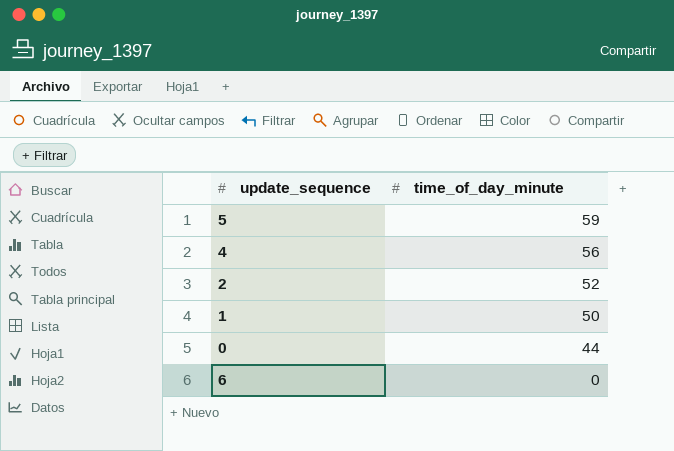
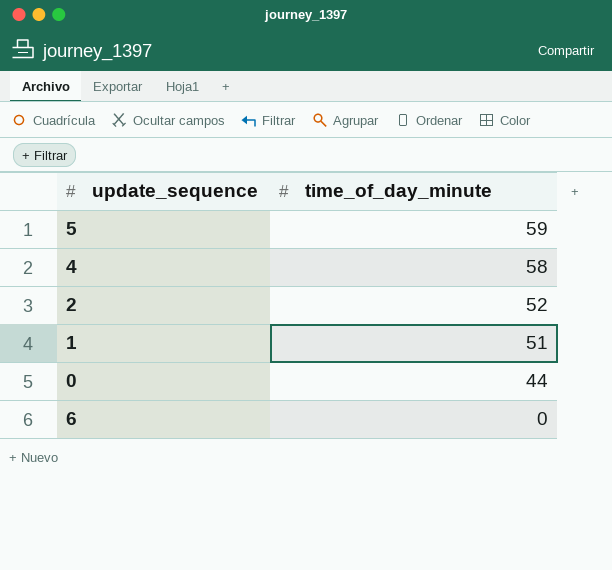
4 | time_of_day_minute: 56 -> 58
1 | time_of_day_minute: 50 -> 51

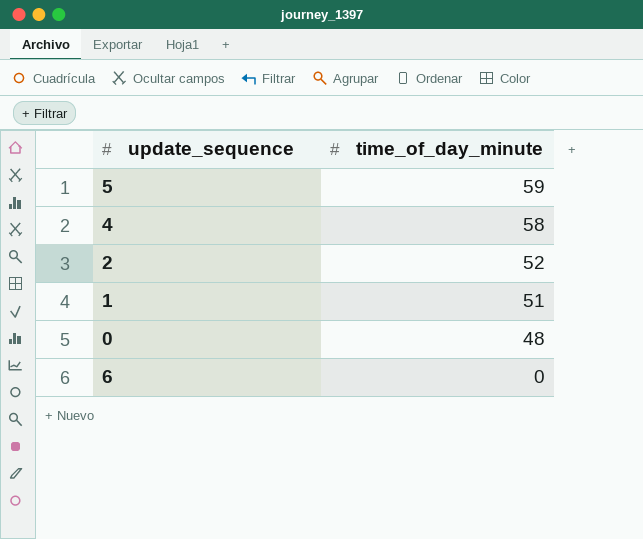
0 | time_of_day_minute: 44 -> 48

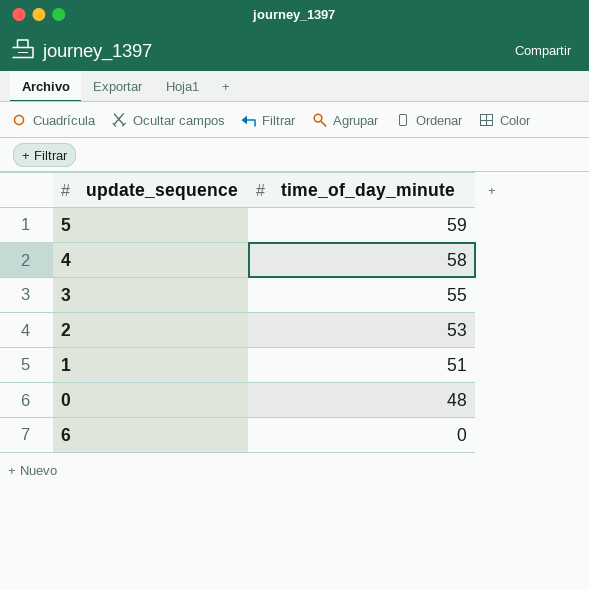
row 3: none -> 55
2 | time_of_day_minute: 52 -> 53

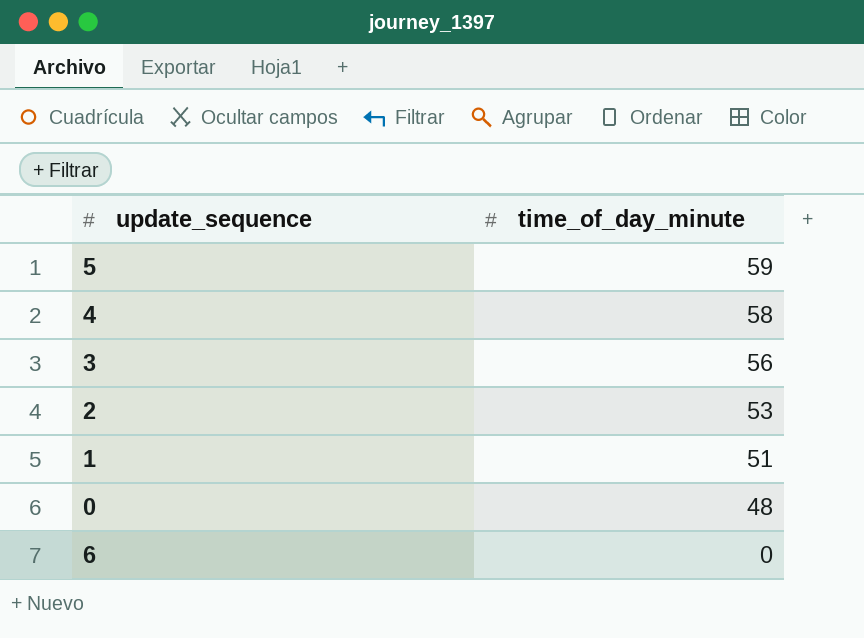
3 | time_of_day_minute: 55 -> 56

